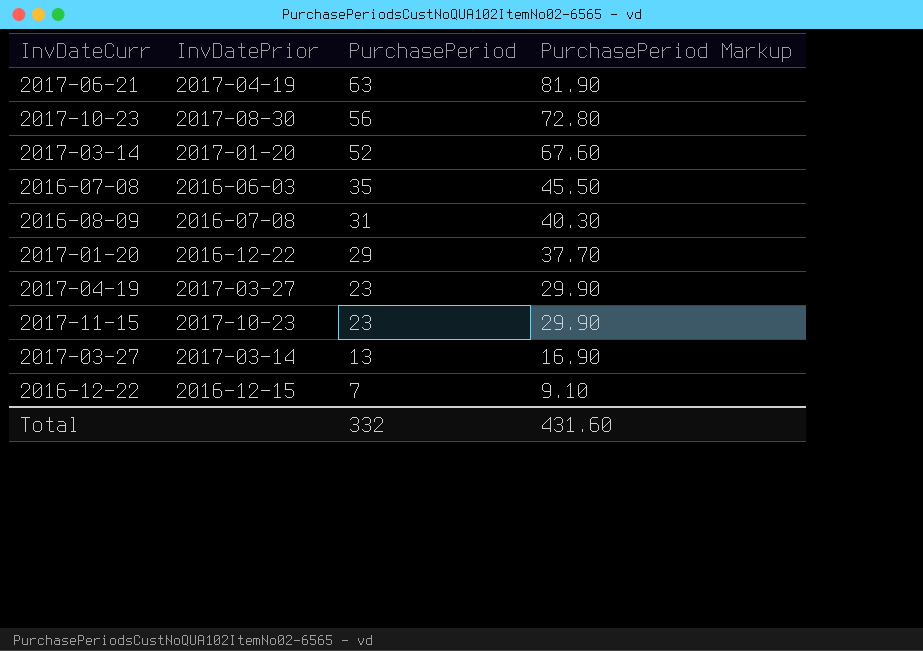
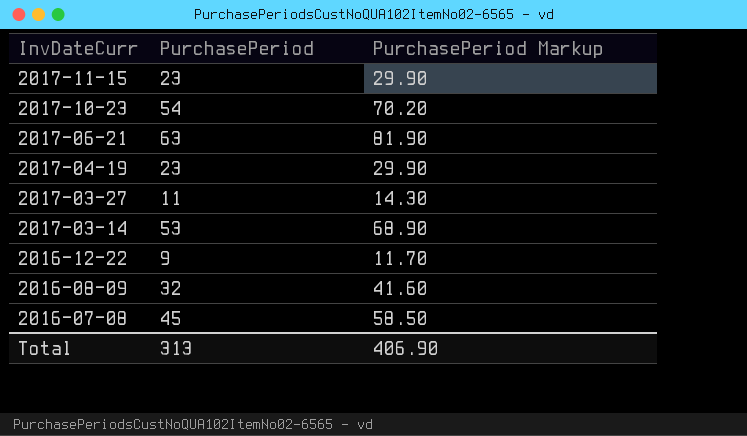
row order: PurchasePeriod descending -> InvDateCurr descending
column InvDatePrior | position: 2 -> none
row 2017-01-20: 2016-12-22 | 29 | 37.70 -> none
2017-10-23 | PurchasePeriod: 56 -> 54
2017-10-23 | PurchasePeriod Markup: 72.80 -> 70.20
2017-03-27 | PurchasePeriod: 13 -> 11
2017-03-27 | PurchasePeriod Markup: 16.90 -> 14.30
2017-03-14 | PurchasePeriod: 52 -> 53
2017-03-14 | PurchasePeriod Markup: 67.60 -> 68.90
2016-12-22 | PurchasePeriod: 7 -> 9
2016-12-22 | PurchasePeriod Markup: 9.10 -> 11.70
2016-08-09 | PurchasePeriod: 31 -> 32
2016-08-09 | PurchasePeriod Markup: 40.30 -> 41.60
2016-07-08 | PurchasePeriod: 35 -> 45
2016-07-08 | PurchasePeriod Markup: 45.50 -> 58.50
Total | PurchasePeriod: 332 -> 313
Total | PurchasePeriod Markup: 431.60 -> 406.90

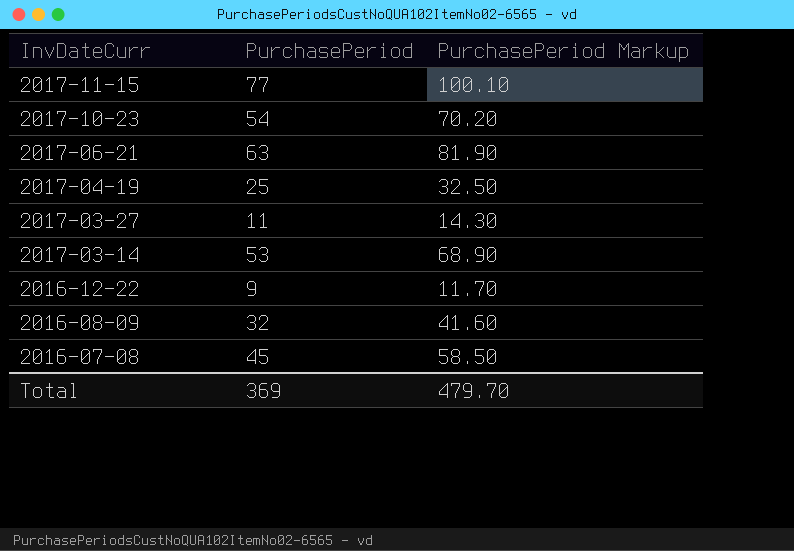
2017-11-15 | PurchasePeriod: 23 -> 77
2017-11-15 | PurchasePeriod Markup: 29.90 -> 100.10
2017-04-19 | PurchasePeriod: 23 -> 25
2017-04-19 | PurchasePeriod Markup: 29.90 -> 32.50
Total | PurchasePeriod: 313 -> 369
Total | PurchasePeriod Markup: 406.90 -> 479.70

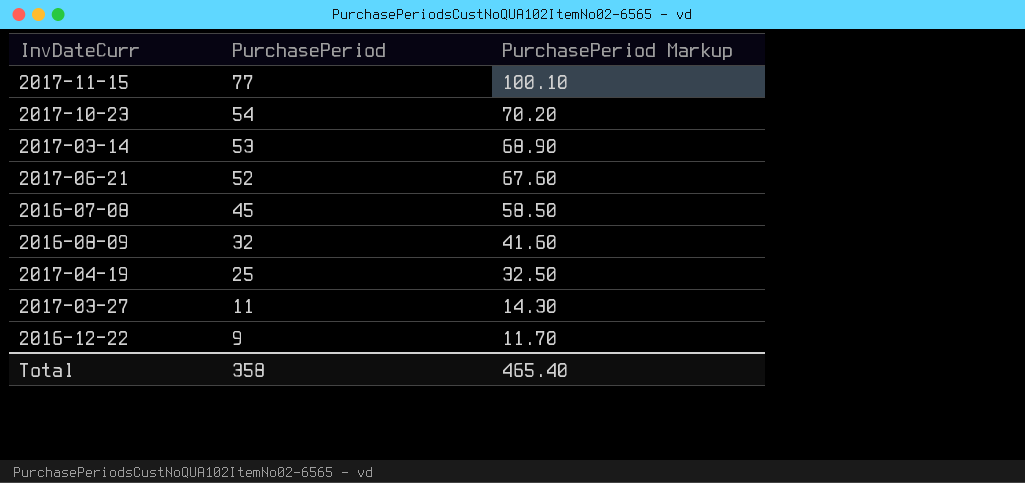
row order: InvDateCurr descending -> PurchasePeriod descending
2017-06-21 | PurchasePeriod: 63 -> 52
2017-06-21 | PurchasePeriod Markup: 81.90 -> 67.60
Total | PurchasePeriod: 369 -> 358
Total | PurchasePeriod Markup: 479.70 -> 465.40

